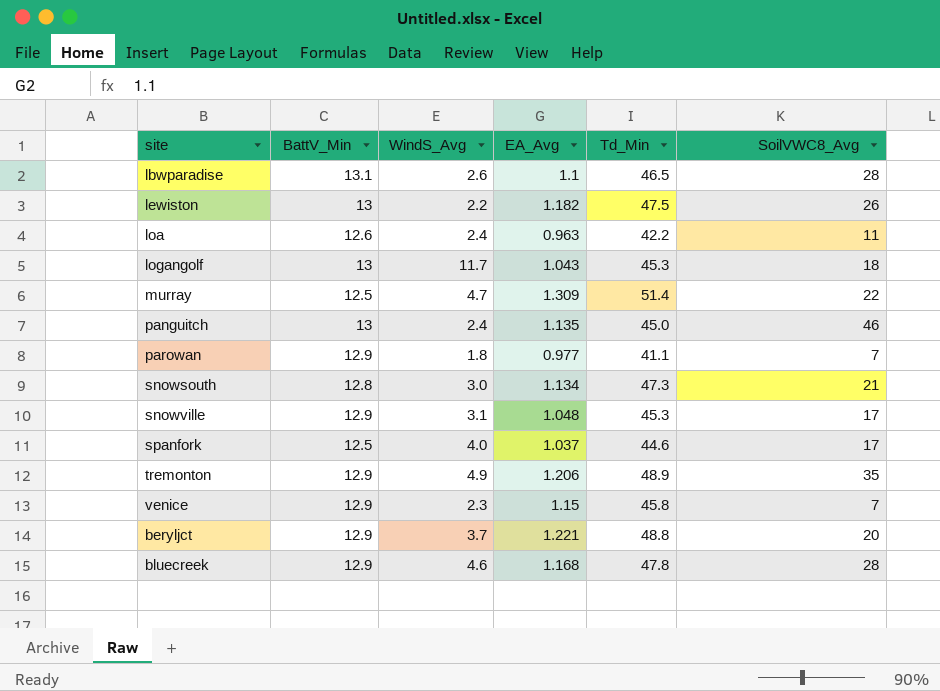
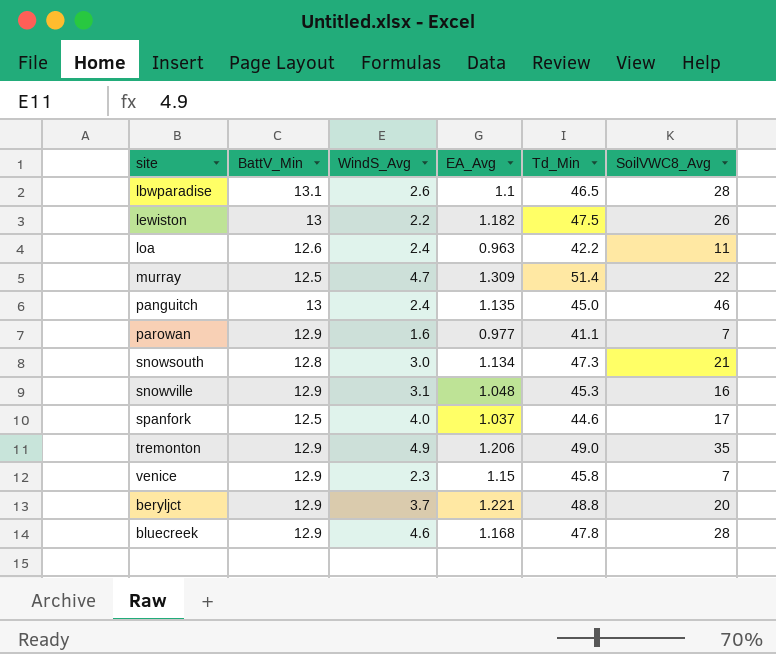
row logangolf: 13 | 11.7 | 1.043 | 45.3 | 18 -> none
parowan | WindS_Avg: 1.8 -> 1.6
snowville | SoilVWC8_Avg: 17 -> 16
tremonton | Td_Min: 48.9 -> 49.0

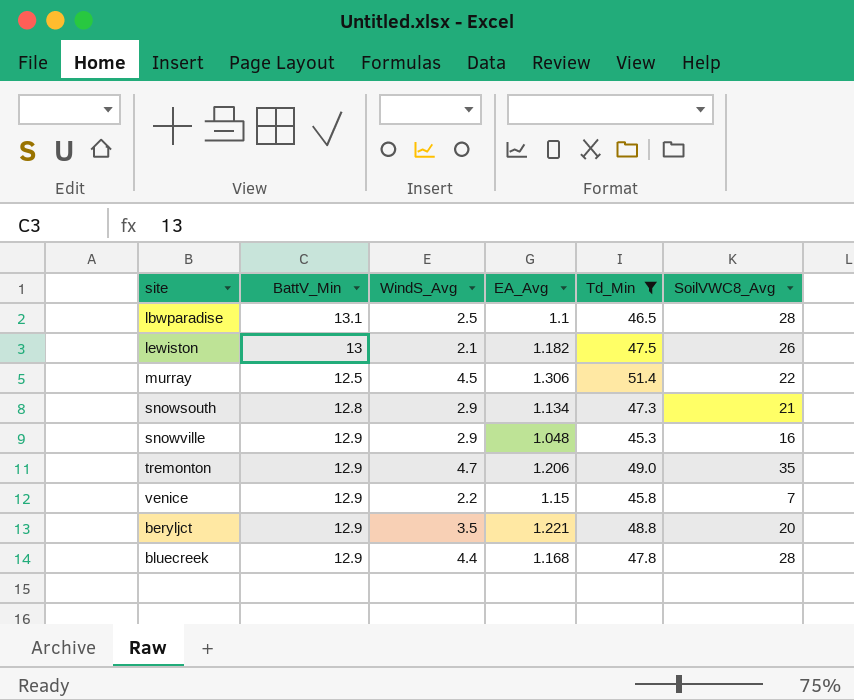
filter: none -> Td_Min >= 45.3
lbwparadise | WindS_Avg: 2.6 -> 2.5
lewiston | WindS_Avg: 2.2 -> 2.1
murray | WindS_Avg: 4.7 -> 4.5
murray | EA_Avg: 1.309 -> 1.306
snowsouth | WindS_Avg: 3.0 -> 2.9
snowville | WindS_Avg: 3.1 -> 2.9
tremonton | WindS_Avg: 4.9 -> 4.7
venice | WindS_Avg: 2.3 -> 2.2
beryljct | WindS_Avg: 3.7 -> 3.5
bluecreek | WindS_Avg: 4.6 -> 4.4

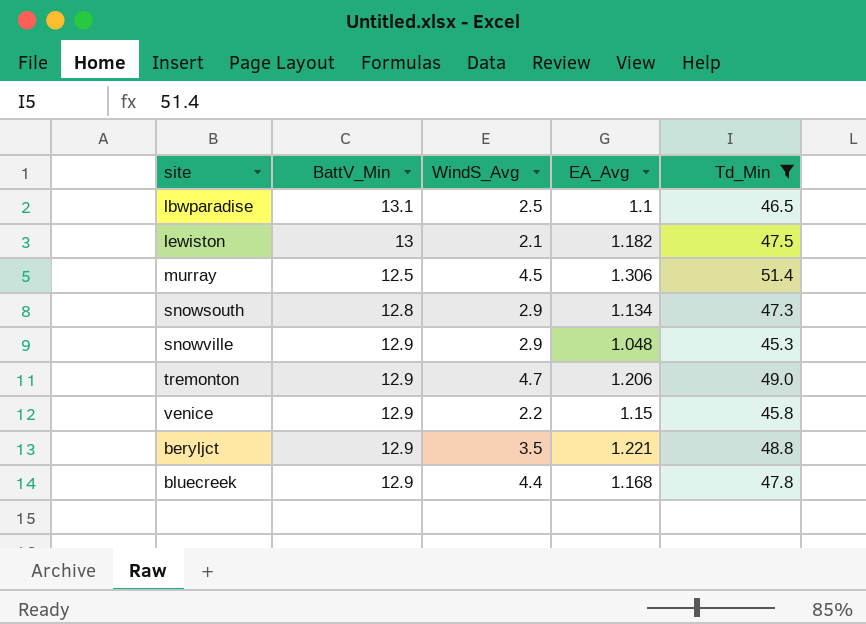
column SoilVWC8_Avg | position: 6 -> none

